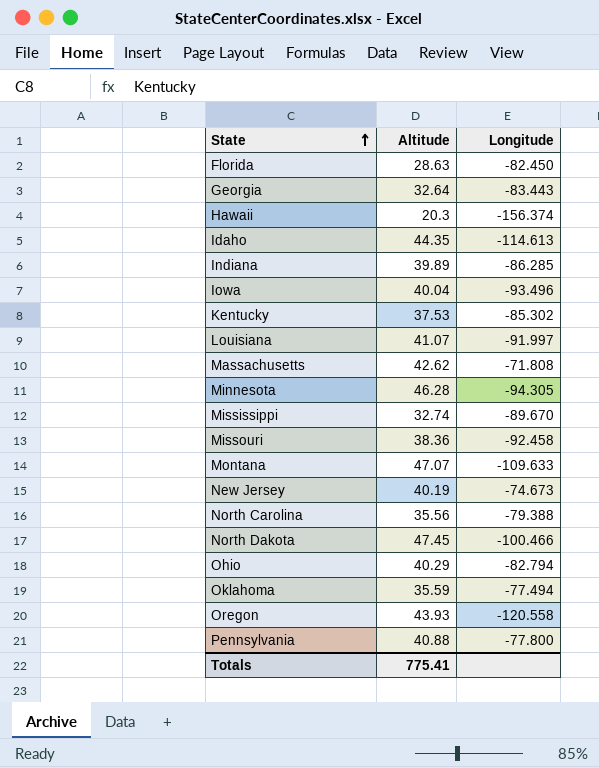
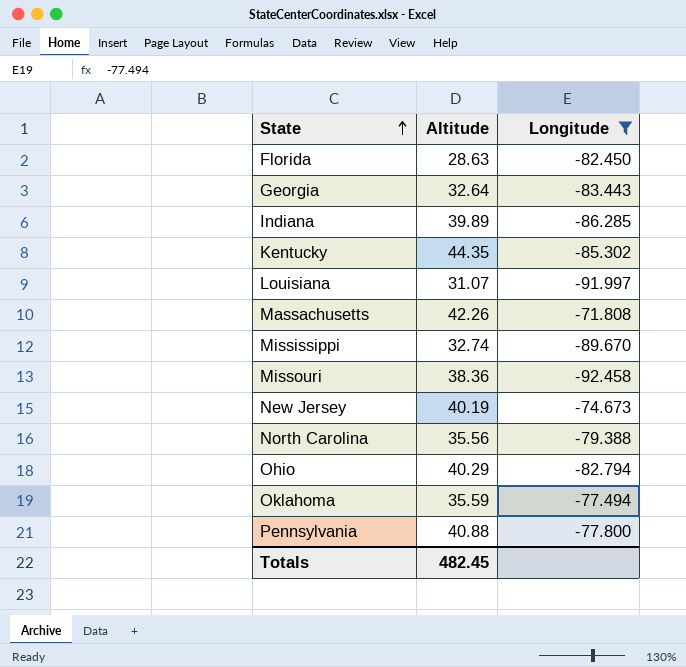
filter: none -> Longitude >= -92.458
Kentucky | Altitude: 37.53 -> 44.35
Louisiana | Altitude: 41.07 -> 31.07
Massachusetts | Altitude: 42.62 -> 42.26
Totals | Altitude: 775.41 -> 482.45

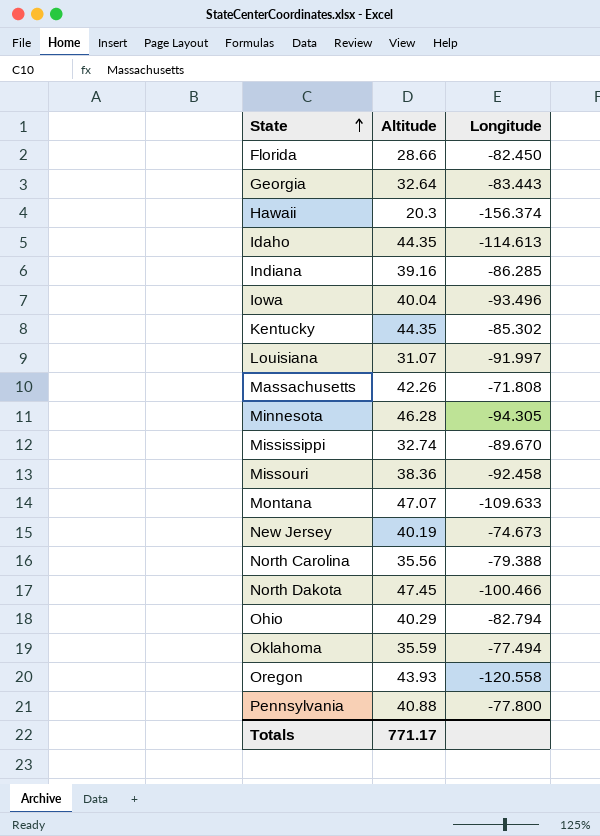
filter: Longitude >= -92.458 -> none
Florida | Altitude: 28.63 -> 28.66
Indiana | Altitude: 39.89 -> 39.16
Totals | Altitude: 482.45 -> 771.17

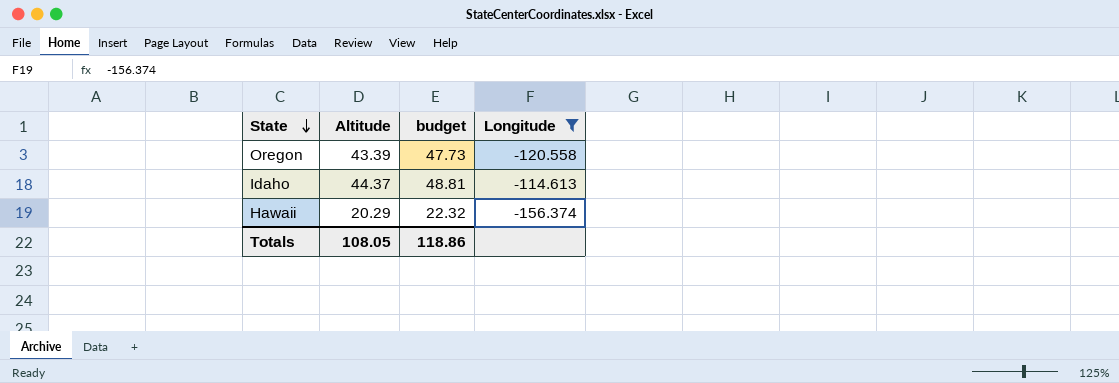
filter: none -> Longitude <= -114.613
row order: State ascending -> State descending
column budget | formula: none -> [Altitude] * 1.1
Oregon | Altitude: 43.93 -> 43.39
Idaho | Altitude: 44.35 -> 44.37
Hawaii | Altitude: 20.3 -> 20.29
Totals | Altitude: 771.17 -> 108.05

